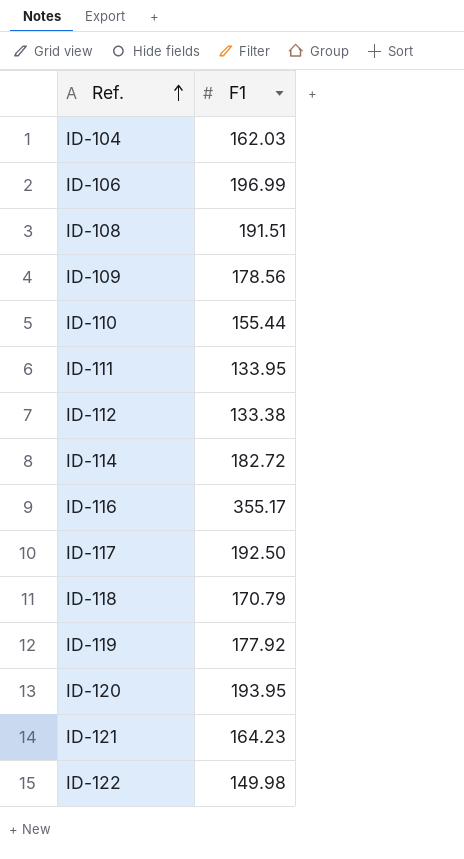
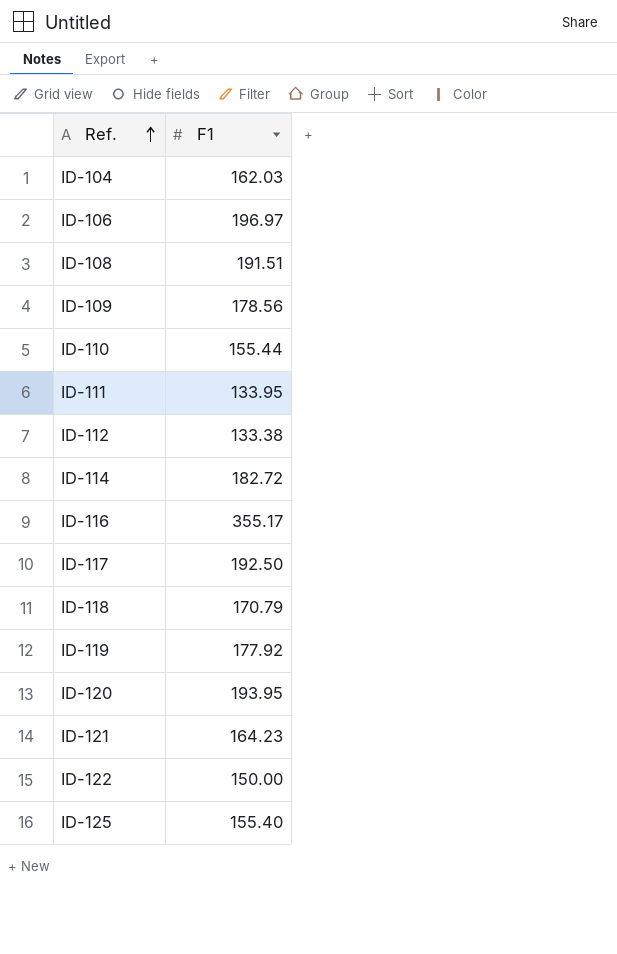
ID-106 | F1: 196.99 -> 196.97
ID-122 | F1: 149.98 -> 150.00
row ID-125: none -> 155.40

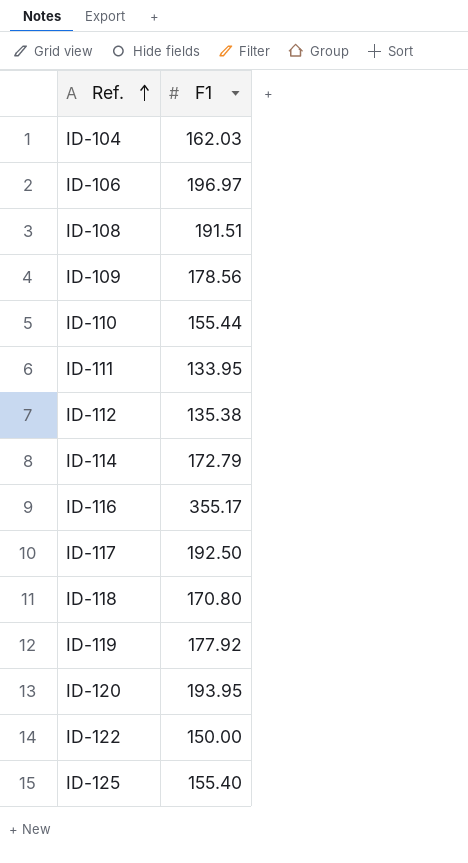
row ID-121: 164.23 -> none
ID-112 | F1: 133.38 -> 135.38
ID-114 | F1: 182.72 -> 172.79
ID-118 | F1: 170.79 -> 170.80

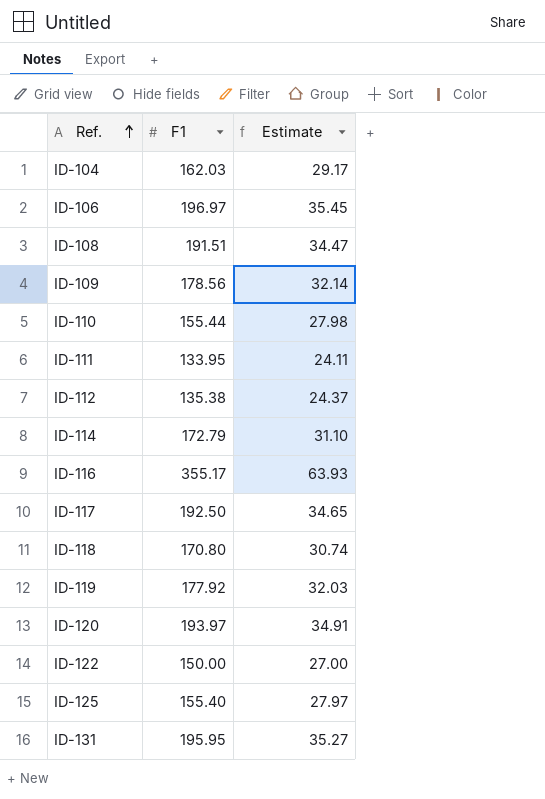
column Estimate | formula: none -> [F1] * 0.18
ID-120 | F1: 193.95 -> 193.97
row ID-131: none -> 195.95 | 35.27

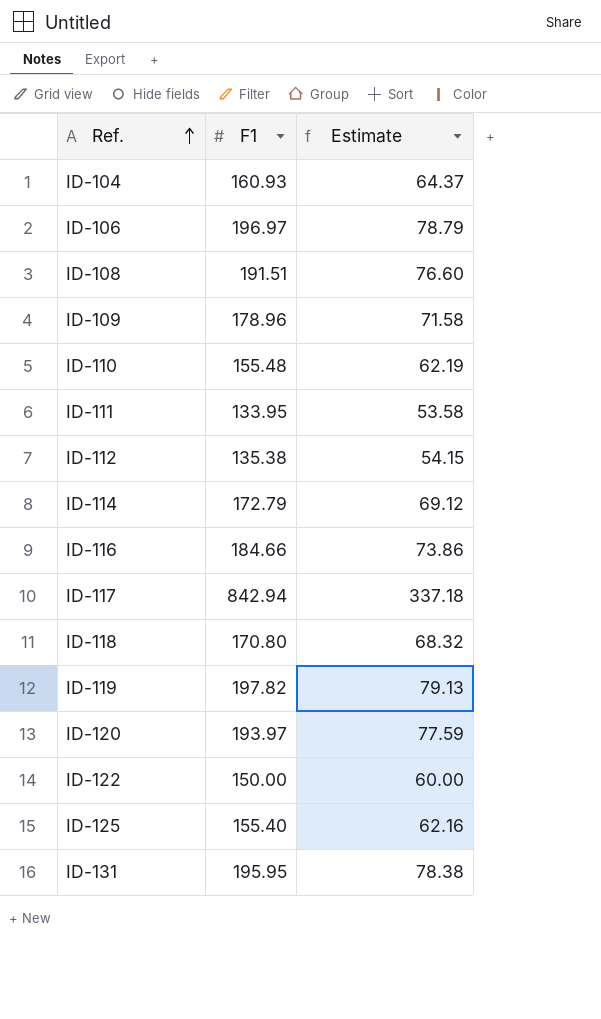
column Estimate | formula: [F1] * 0.18 -> [F1] * 0.4
ID-104 | F1: 162.03 -> 160.93
ID-109 | F1: 178.56 -> 178.96
ID-110 | F1: 155.44 -> 155.48
ID-116 | F1: 355.17 -> 184.66
ID-117 | F1: 192.50 -> 842.94
ID-119 | F1: 177.92 -> 197.82

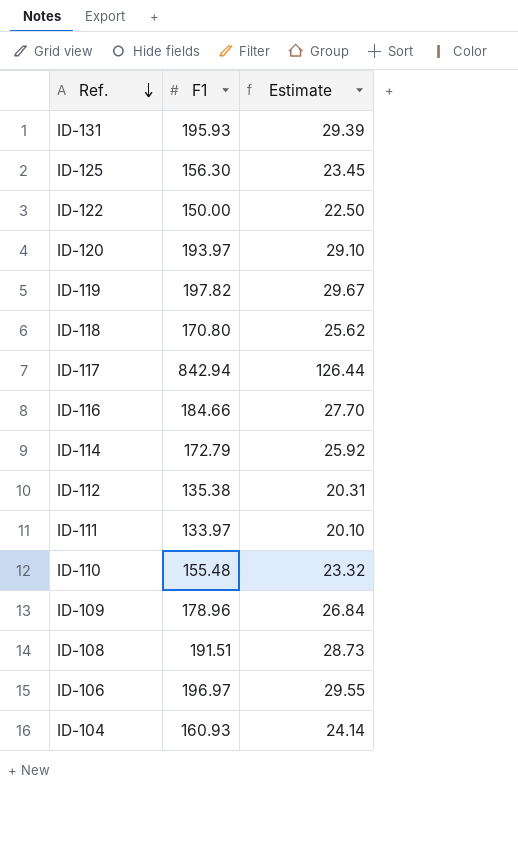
row order: Ref. ascending -> Ref. descending
column Estimate | formula: [F1] * 0.4 -> [F1] * 0.15
ID-131 | F1: 195.95 -> 195.93
ID-125 | F1: 155.40 -> 156.30
ID-111 | F1: 133.95 -> 133.97

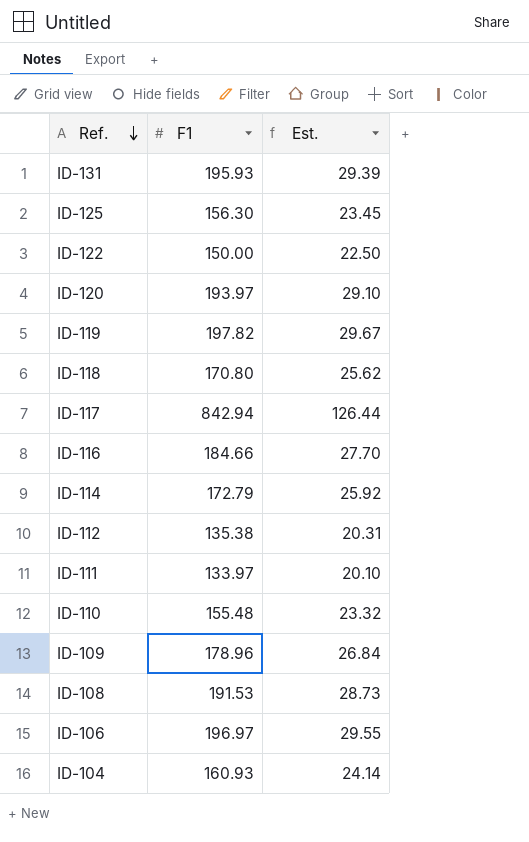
column name: Estimate -> Est.
ID-108 | F1: 191.51 -> 191.53

